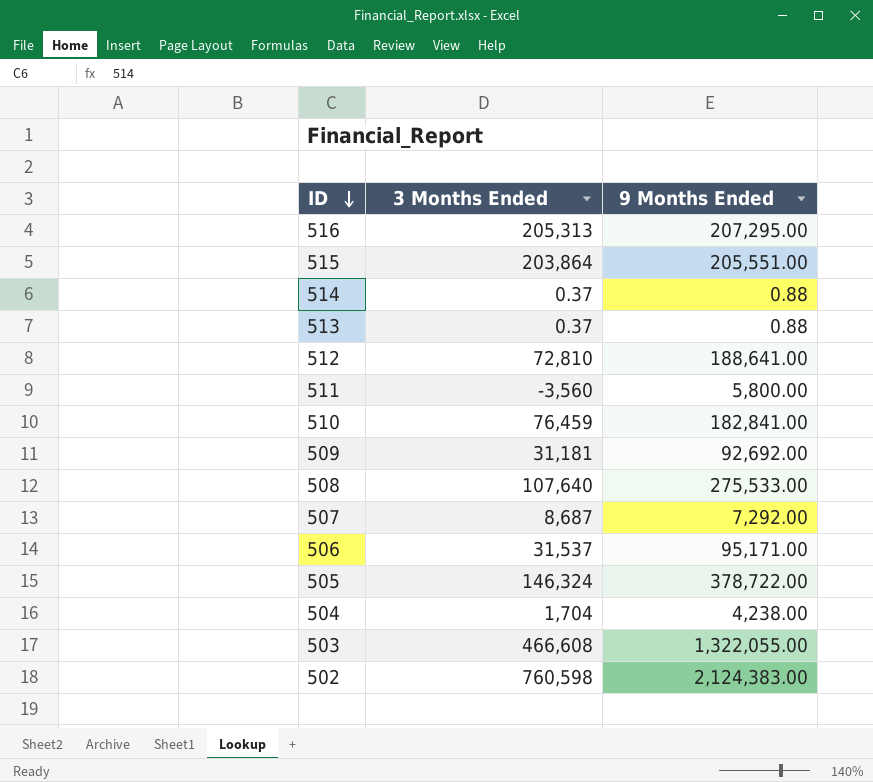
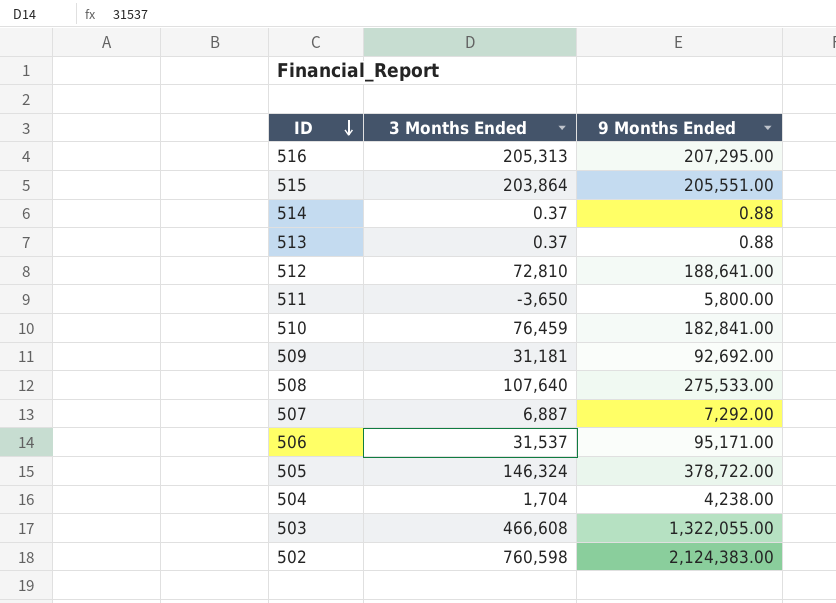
511 | 3 Months Ended: -3,560 -> -3,650
507 | 3 Months Ended: 8,687 -> 6,887

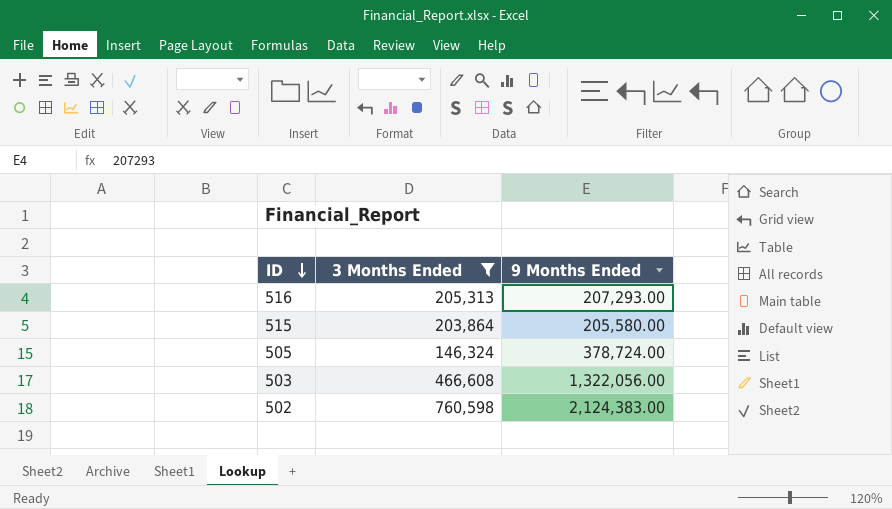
filter: none -> 3 Months Ended >= 146,324
516 | 9 Months Ended: 207,295.00 -> 207,293.00
515 | 9 Months Ended: 205,551.00 -> 205,580.00
505 | 9 Months Ended: 378,722.00 -> 378,724.00
503 | 9 Months Ended: 1,322,055.00 -> 1,322,056.00

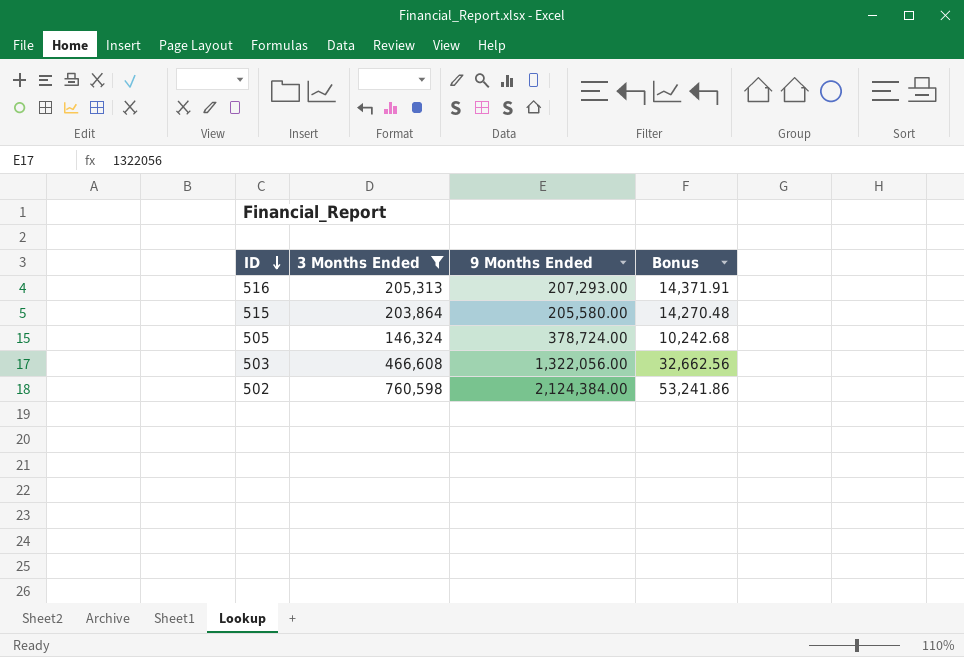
column Bonus | formula: none -> [3 Months Ended] * 0.07
502 | 9 Months Ended: 2,124,383.00 -> 2,124,384.00

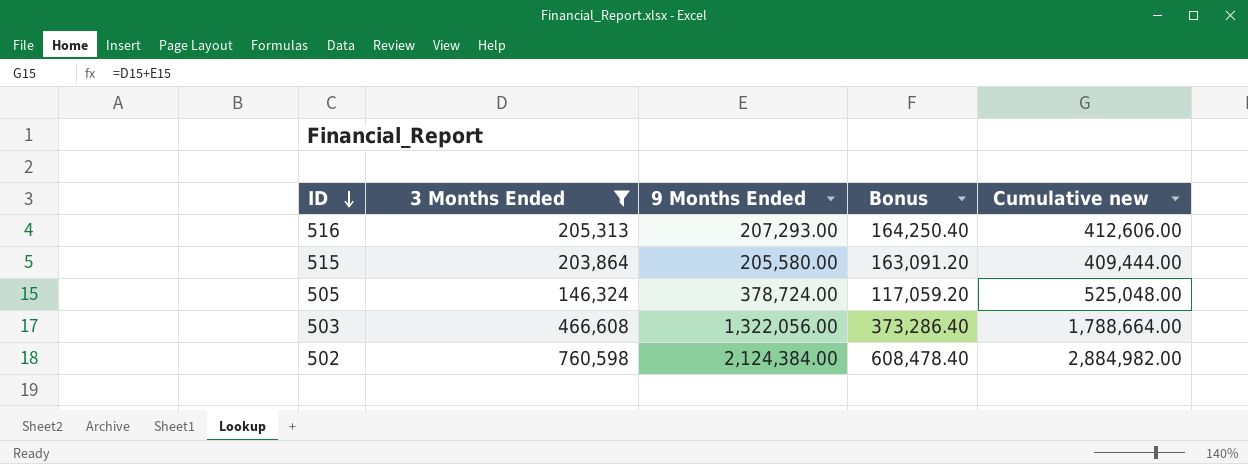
column Bonus | formula: [3 Months Ended] * 0.07 -> [3 Months Ended] * 0.8
column Cumulative new | formula: none -> [3 Months Ended] + [9 Months Ended]

